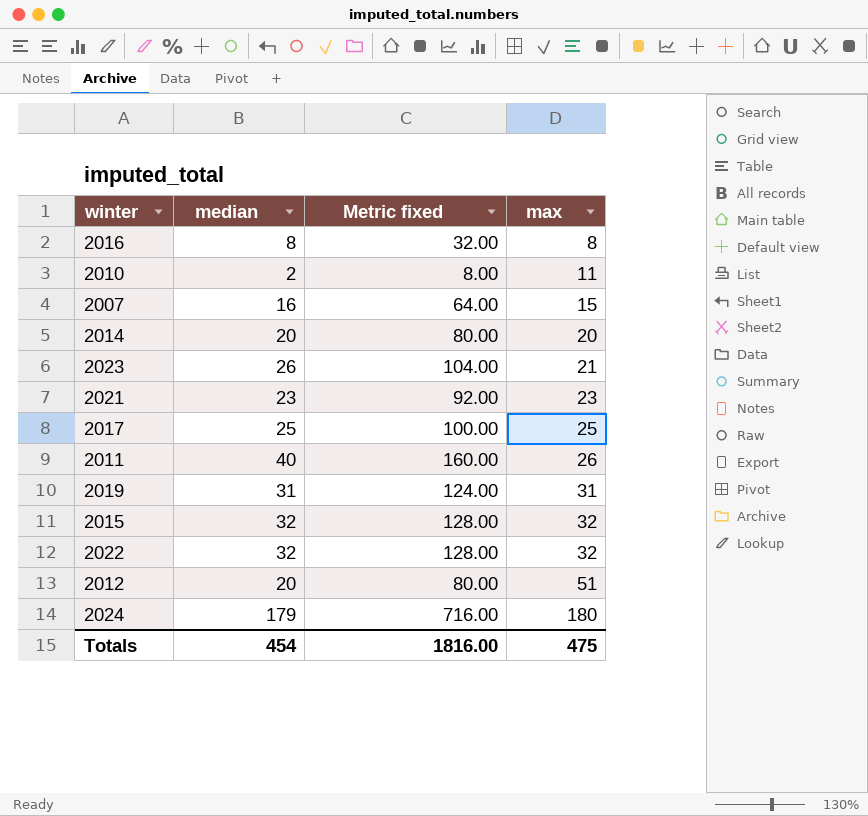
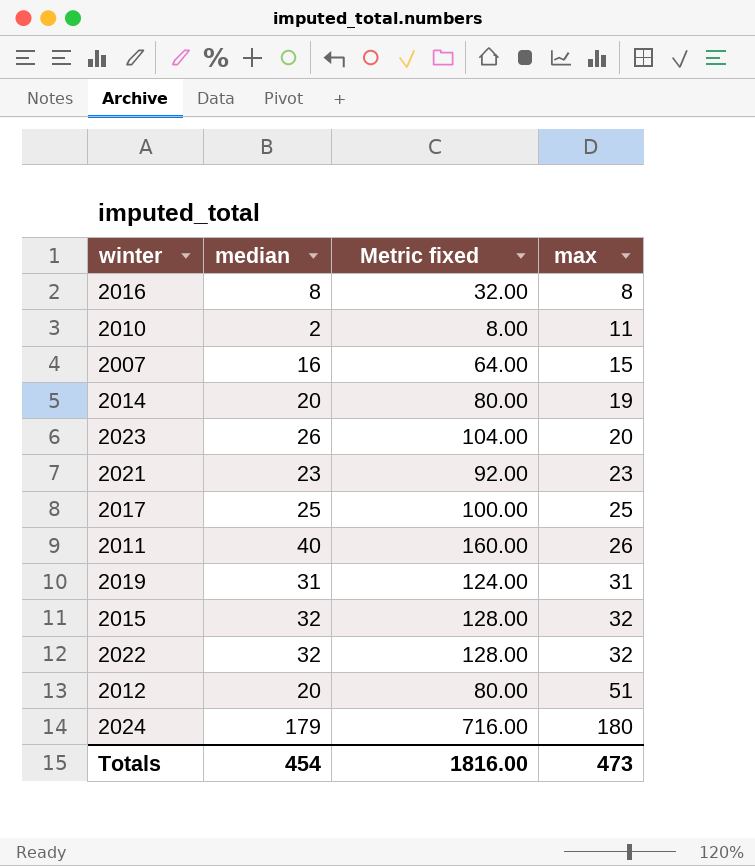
2014 | max: 20 -> 19
2023 | max: 21 -> 20
Totals | max: 475 -> 473

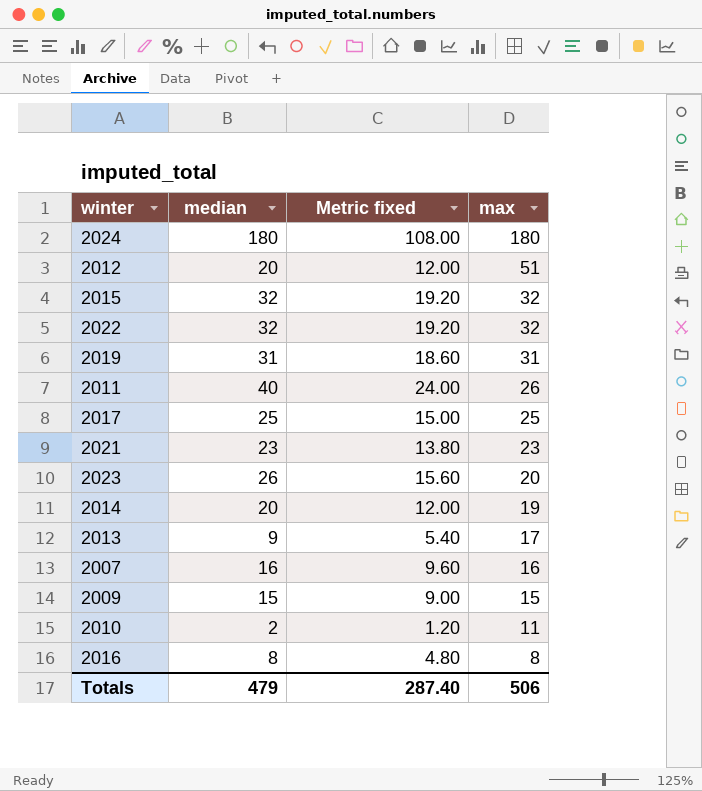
row order: max ascending -> max descending
column Metric fixed | formula: [median] * 4 -> [median] * 0.6
2024 | median: 179 -> 180
row 2013: none -> 9 | 5.40 | 17
2007 | max: 15 -> 16
row 2009: none -> 15 | 9.00 | 15
Totals | median: 454 -> 479
Totals | Metric fixed: 1816.00 -> 287.40
Totals | max: 473 -> 506

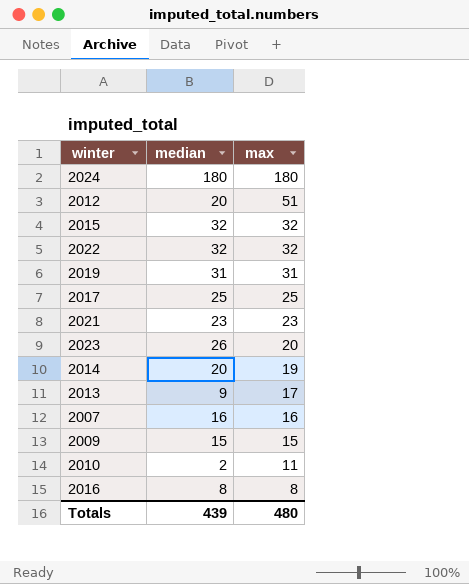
column Metric fixed | formula: [median] * 0.6 -> none
row 2011: 40 | 24.00 | 26 -> none
Totals | median: 479 -> 439
Totals | max: 506 -> 480

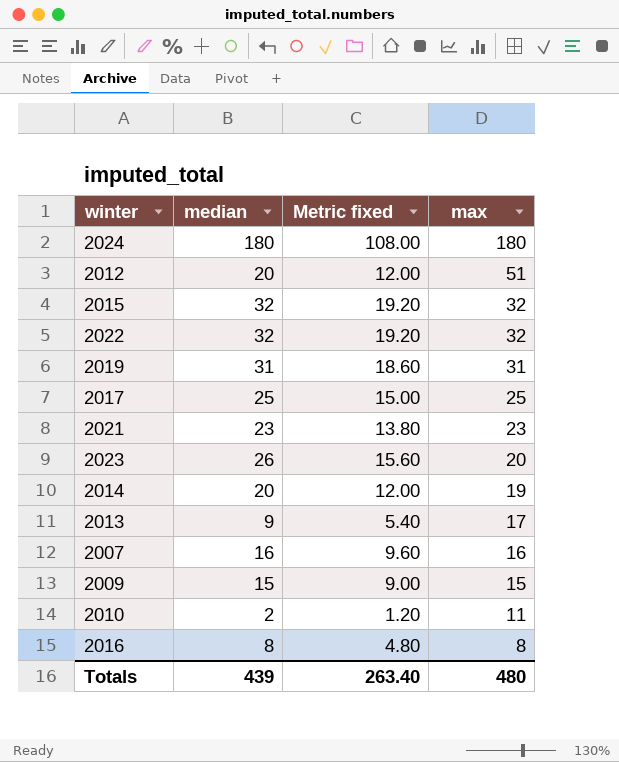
column Metric fixed | formula: none -> [median] * 0.6

